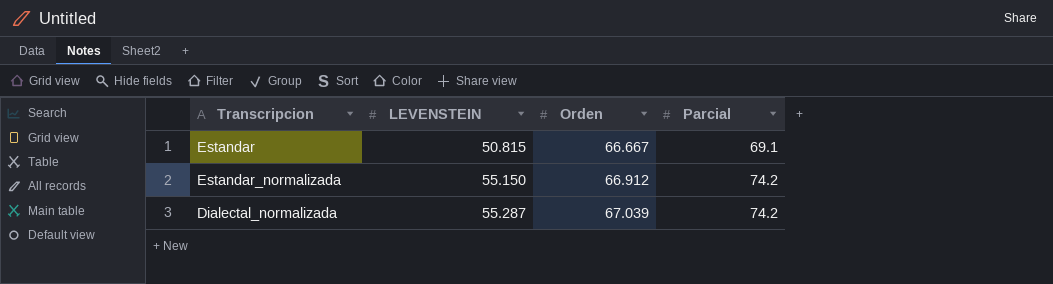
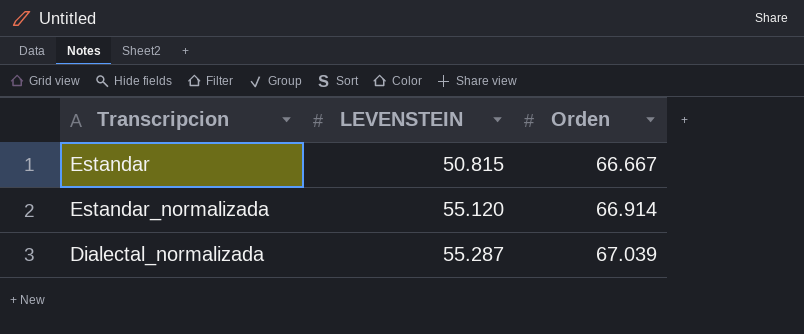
column Parcial | position: 4 -> none
Estandar_normalizada | LEVENSTEIN: 55.150 -> 55.120
Estandar_normalizada | Orden: 66.912 -> 66.914

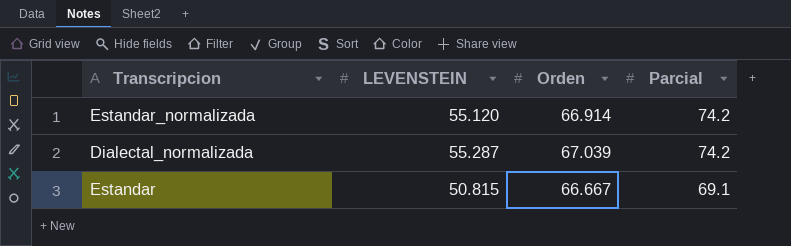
row order: LEVENSTEIN ascending -> Parcial descending
column Parcial | position: none -> 4

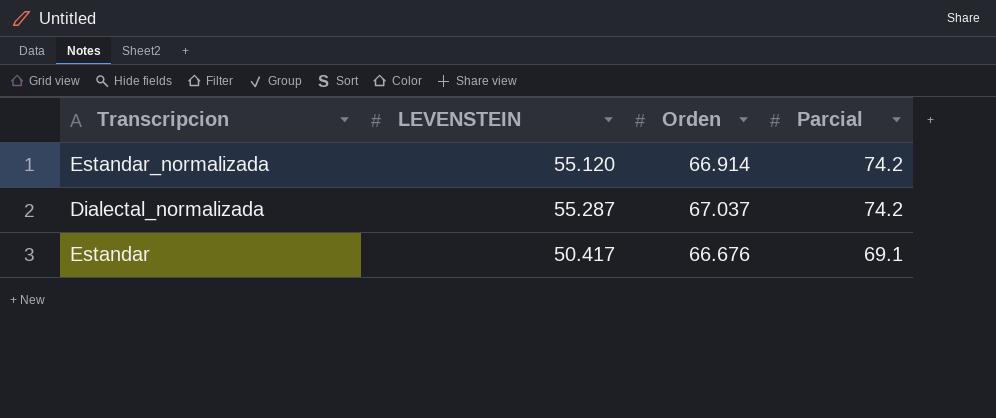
Dialectal_normalizada | Orden: 67.039 -> 67.037
Estandar | LEVENSTEIN: 50.815 -> 50.417
Estandar | Orden: 66.667 -> 66.676

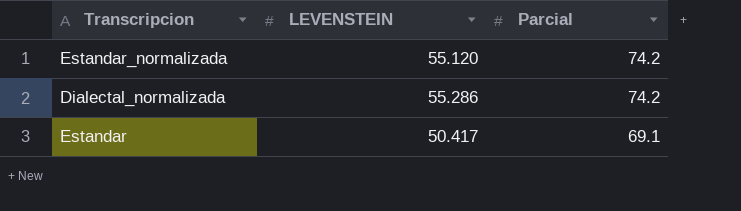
column Orden | position: 3 -> none
Dialectal_normalizada | LEVENSTEIN: 55.287 -> 55.286

